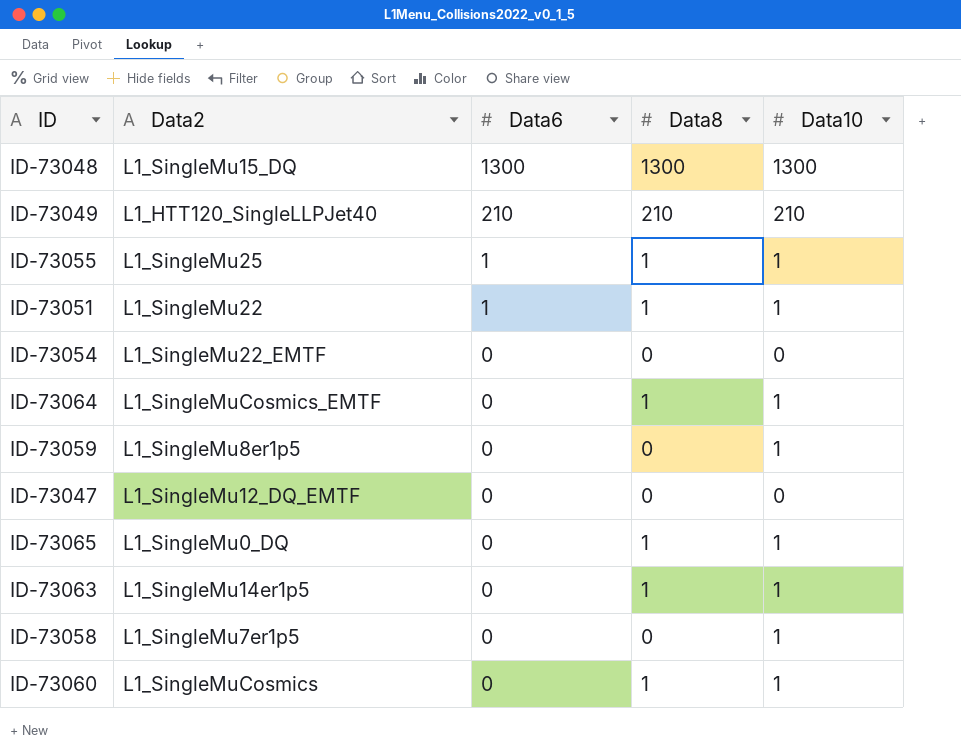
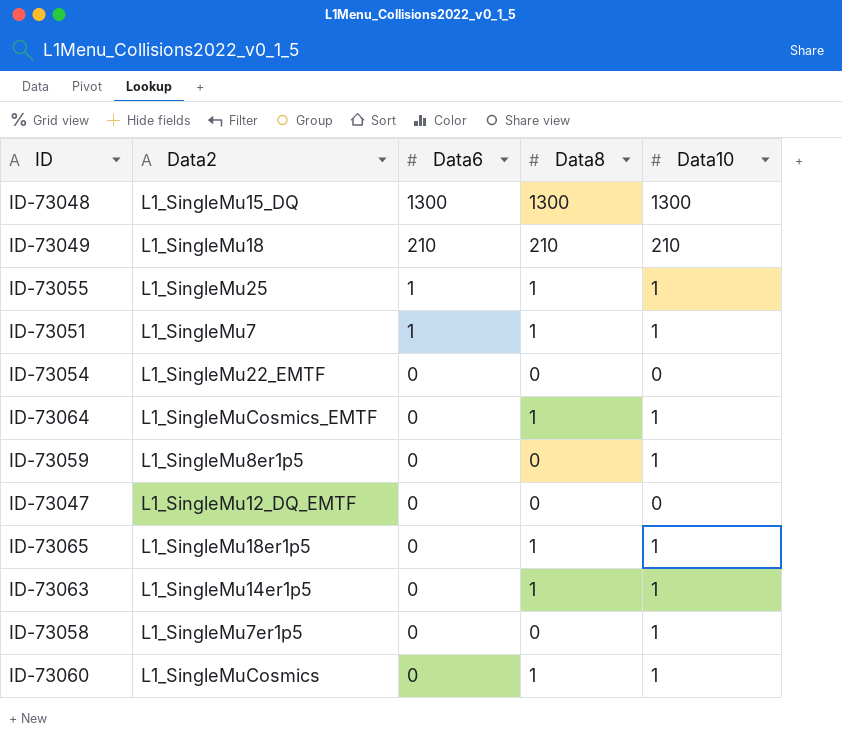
ID-73049 | Data2: L1_HTT120_SingleLLPJet40 -> L1_SingleMu18
ID-73051 | Data2: L1_SingleMu22 -> L1_SingleMu7
ID-73065 | Data2: L1_SingleMu0_DQ -> L1_SingleMu18er1p5

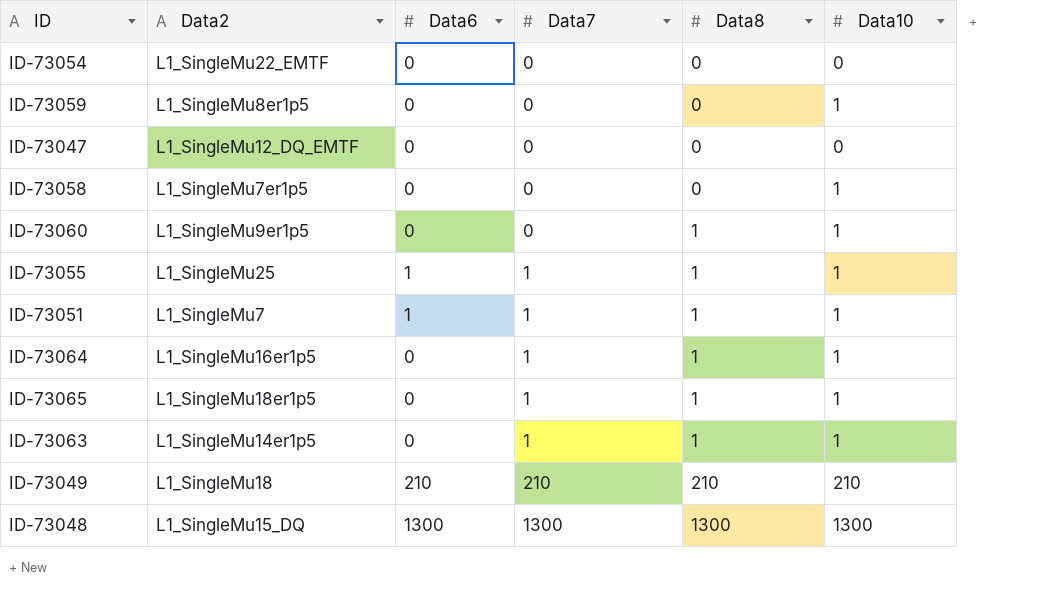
row order: Data6 descending -> Data7 ascending
column Data7 | position: none -> 4
ID-73060 | Data2: L1_SingleMuCosmics -> L1_SingleMu9er1p5
ID-73064 | Data2: L1_SingleMuCosmics_EMTF -> L1_SingleMu16er1p5

